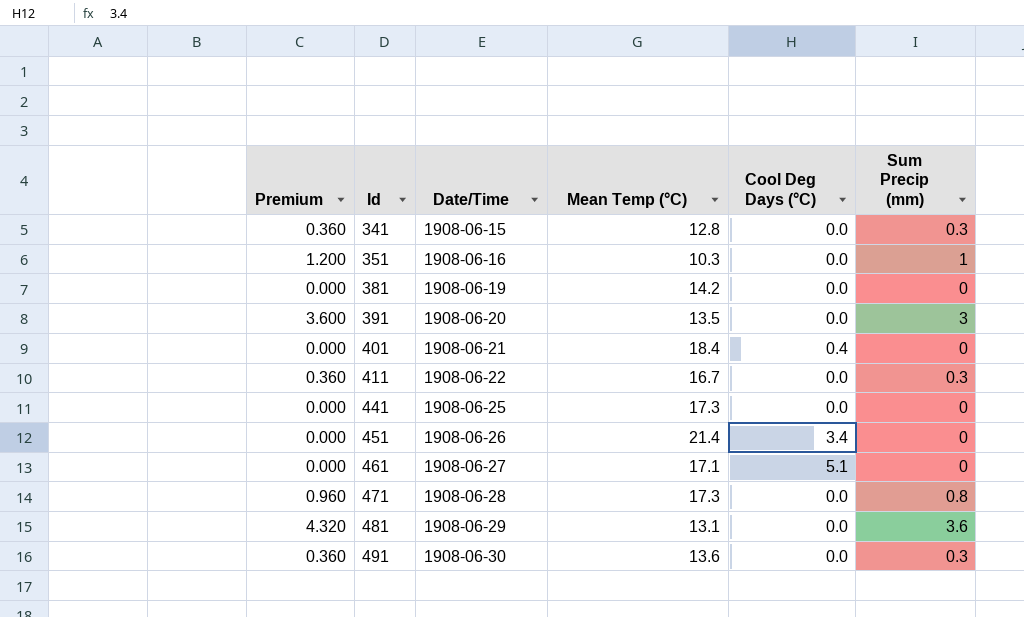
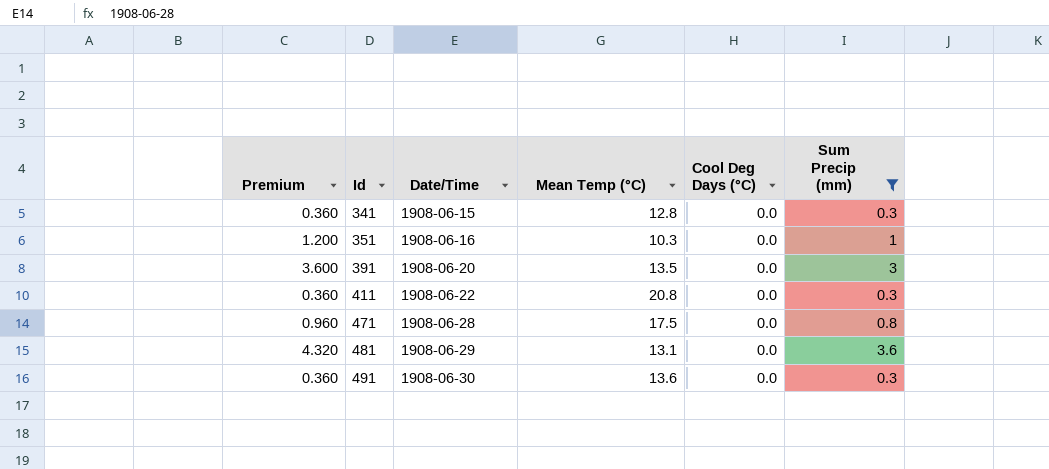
filter: none -> Sum Precip (mm) != 0
411 | Mean Temp (°C): 16.7 -> 20.8
471 | Mean Temp (°C): 17.3 -> 17.5

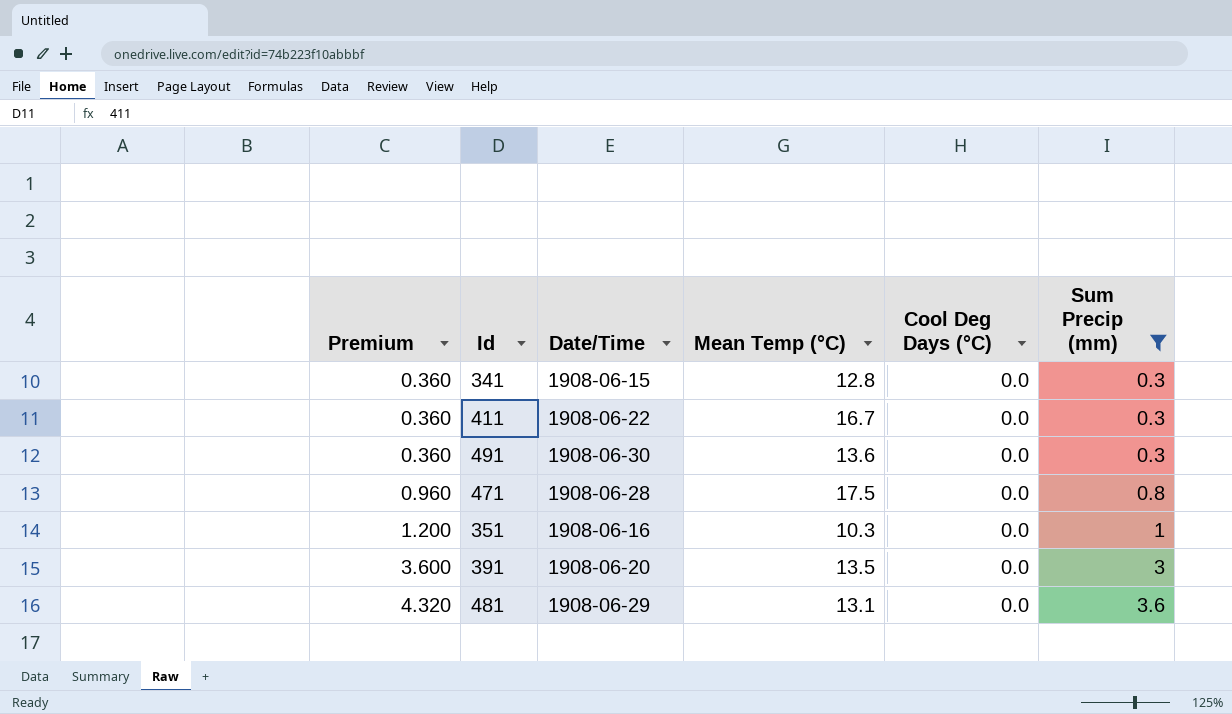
row order: Id ascending -> Premium ascending
411 | Mean Temp (°C): 20.8 -> 16.7

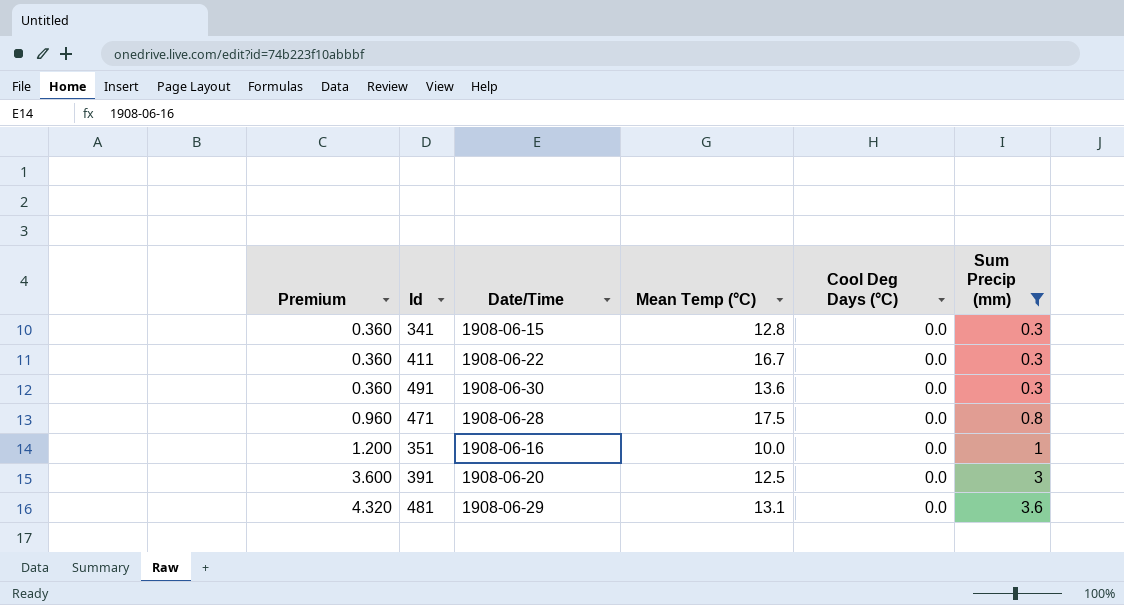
351 | Mean Temp (°C): 10.3 -> 10.0
391 | Mean Temp (°C): 13.5 -> 12.5

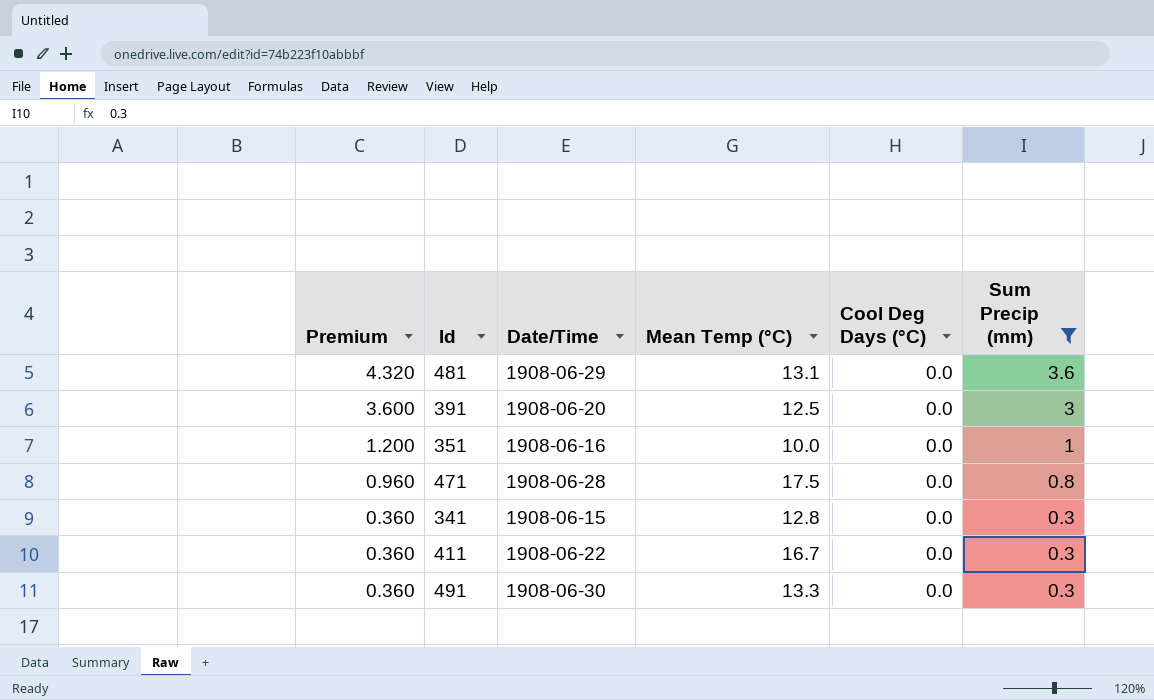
row order: Premium ascending -> Premium descending
491 | Mean Temp (°C): 13.6 -> 13.3

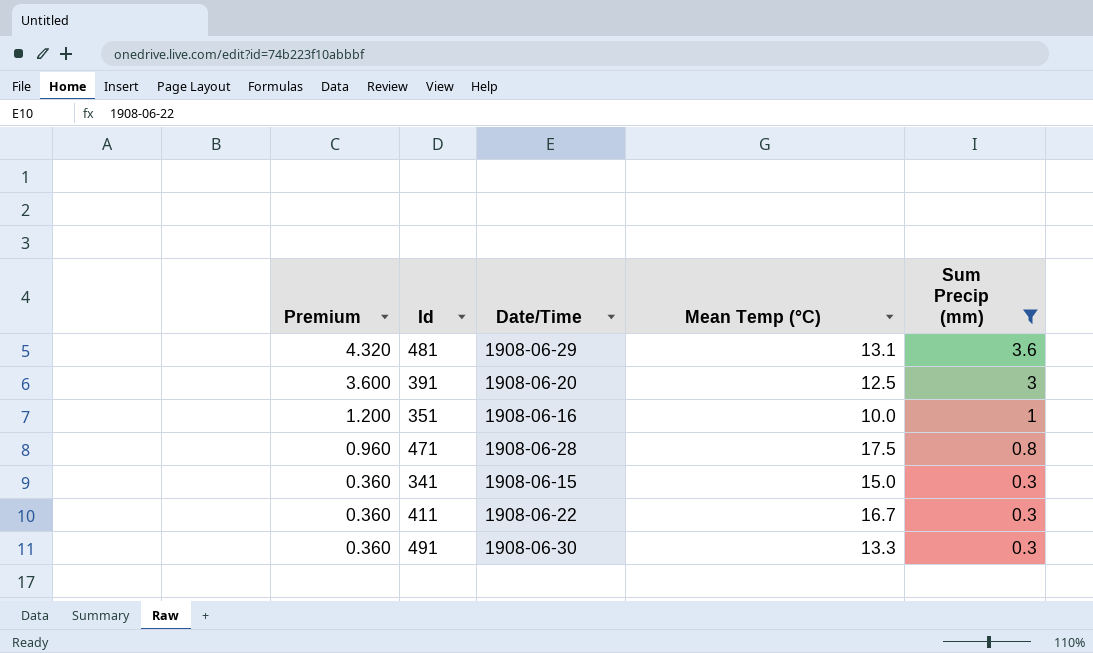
column Cool Deg Days (°C) | position: 5 -> none
341 | Mean Temp (°C): 12.8 -> 15.0

